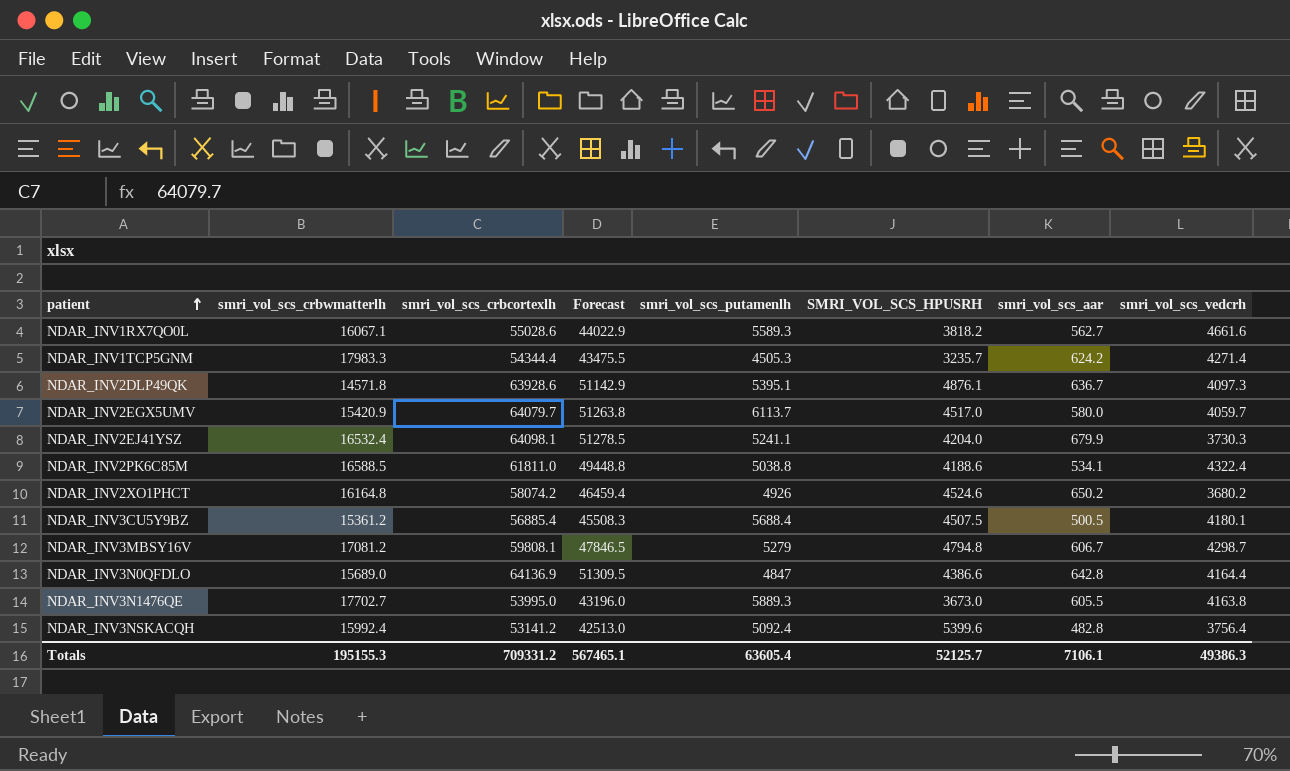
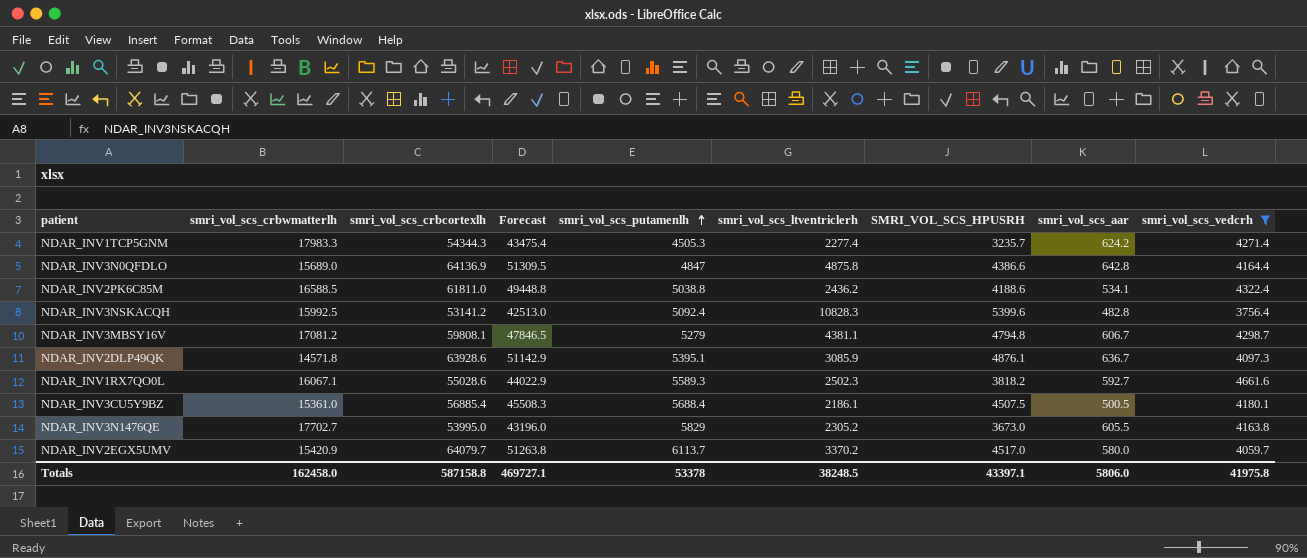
filter: none -> smri_vol_scs_vedcrh >= 3756.4
row order: patient ascending -> smri_vol_scs_putamenlh ascending
column smri_vol_scs_ltventriclerh | position: none -> 6
NDAR_INV1TCP5GNM | smri_vol_scs_crbcortexlh: 54344.4 -> 54344.3
NDAR_INV1TCP5GNM | Forecast: 43475.5 -> 43475.4
NDAR_INV3NSKACQH | smri_vol_scs_crbwmatterlh: 15992.4 -> 15992.5
NDAR_INV1RX7QO0L | smri_vol_scs_aar: 562.7 -> 592.7
NDAR_INV3CU5Y9BZ | smri_vol_scs_crbwmatterlh: 15361.2 -> 15361.0
NDAR_INV3N1476QE | smri_vol_scs_putamenlh: 5889.3 -> 5829
Totals | smri_vol_scs_crbwmatterlh: 195155.3 -> 162458.0
Totals | smri_vol_scs_crbcortexlh: 709331.2 -> 587158.8
Totals | Forecast: 567465.1 -> 469727.1
Totals | smri_vol_scs_putamenlh: 63605.4 -> 53378
Totals | SMRI_VOL_SCS_HPUSRH: 52125.7 -> 43397.1
Totals | smri_vol_scs_aar: 7106.1 -> 5806.0
Totals | smri_vol_scs_vedcrh: 49386.3 -> 41975.8

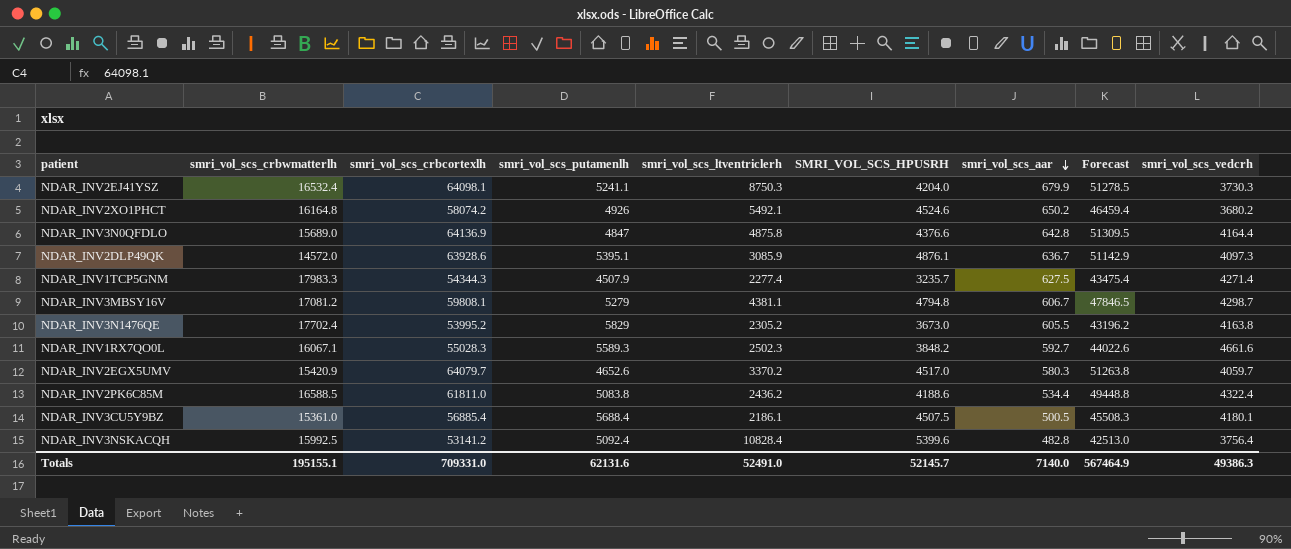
filter: smri_vol_scs_vedcrh >= 3756.4 -> none
row order: smri_vol_scs_putamenlh ascending -> smri_vol_scs_aar descending
column Forecast | position: 4 -> 8
NDAR_INV3N0QFDLO | SMRI_VOL_SCS_HPUSRH: 4386.6 -> 4376.6
NDAR_INV2DLP49QK | smri_vol_scs_crbwmatterlh: 14571.8 -> 14572.0
NDAR_INV1TCP5GNM | smri_vol_scs_putamenlh: 4505.3 -> 4507.9
NDAR_INV1TCP5GNM | smri_vol_scs_aar: 624.2 -> 627.5
NDAR_INV3N1476QE | smri_vol_scs_crbwmatterlh: 17702.7 -> 17702.4
NDAR_INV3N1476QE | smri_vol_scs_crbcortexlh: 53995.0 -> 53995.2
NDAR_INV3N1476QE | Forecast: 43196.0 -> 43196.2
NDAR_INV1RX7QO0L | smri_vol_scs_crbcortexlh: 55028.6 -> 55028.3
NDAR_INV1RX7QO0L | SMRI_VOL_SCS_HPUSRH: 3818.2 -> 3848.2
NDAR_INV1RX7QO0L | Forecast: 44022.9 -> 44022.6
NDAR_INV2EGX5UMV | smri_vol_scs_putamenlh: 6113.7 -> 4652.6
NDAR_INV2EGX5UMV | smri_vol_scs_aar: 580.0 -> 580.3
NDAR_INV2PK6C85M | smri_vol_scs_putamenlh: 5038.8 -> 5083.8
NDAR_INV2PK6C85M | smri_vol_scs_aar: 534.1 -> 534.4
NDAR_INV3NSKACQH | smri_vol_scs_ltventriclerh: 10828.3 -> 10828.4
Totals | smri_vol_scs_crbwmatterlh: 162458.0 -> 195155.1
Totals | smri_vol_scs_crbcortexlh: 587158.8 -> 709331.0
Totals | smri_vol_scs_putamenlh: 53378 -> 62131.6
Totals | smri_vol_scs_ltventriclerh: 38248.5 -> 52491.0
Totals | SMRI_VOL_SCS_HPUSRH: 43397.1 -> 52145.7
Totals | smri_vol_scs_aar: 5806.0 -> 7140.0
Totals | Forecast: 469727.1 -> 567464.9
Totals | smri_vol_scs_vedcrh: 41975.8 -> 49386.3

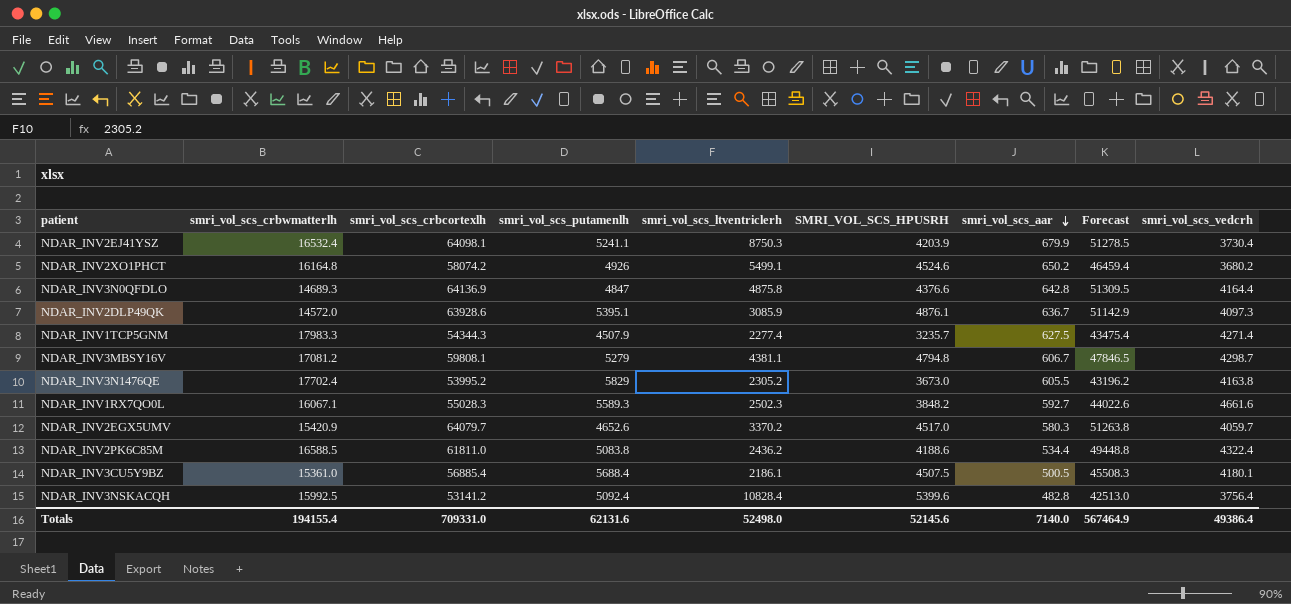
NDAR_INV2EJ41YSZ | SMRI_VOL_SCS_HPUSRH: 4204.0 -> 4203.9
NDAR_INV2EJ41YSZ | smri_vol_scs_vedcrh: 3730.3 -> 3730.4
NDAR_INV2XO1PHCT | smri_vol_scs_ltventriclerh: 5492.1 -> 5499.1
NDAR_INV3N0QFDLO | smri_vol_scs_crbwmatterlh: 15689.0 -> 14689.3
Totals | smri_vol_scs_crbwmatterlh: 195155.1 -> 194155.4
Totals | smri_vol_scs_ltventriclerh: 52491.0 -> 52498.0
Totals | SMRI_VOL_SCS_HPUSRH: 52145.7 -> 52145.6
Totals | smri_vol_scs_vedcrh: 49386.3 -> 49386.4

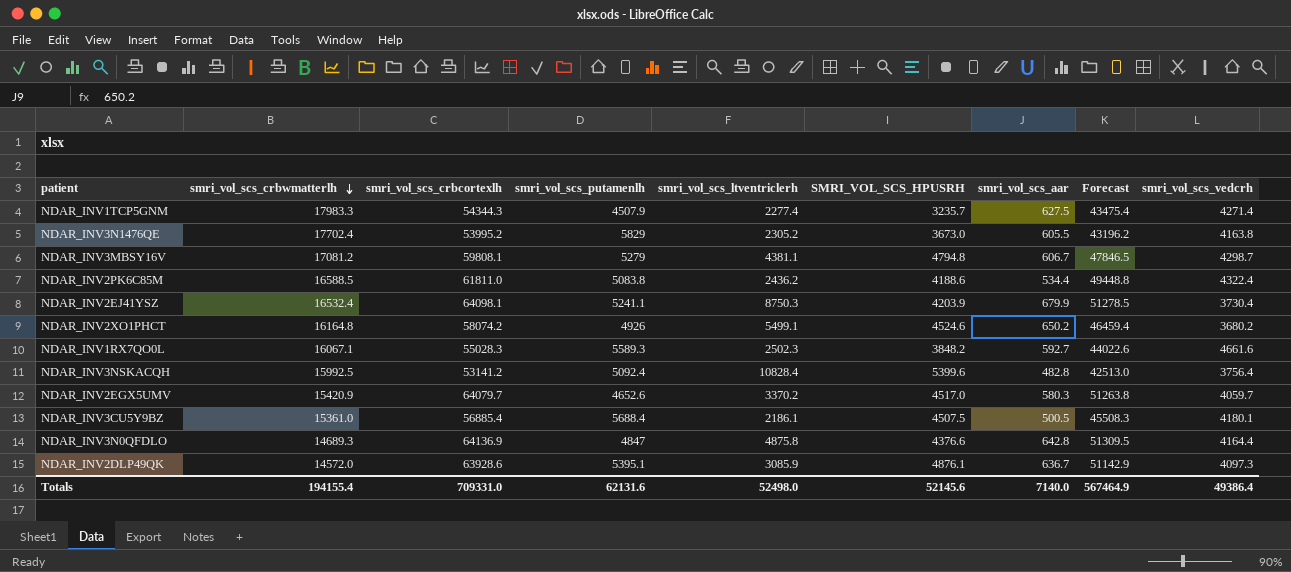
row order: smri_vol_scs_aar descending -> smri_vol_scs_crbwmatterlh descending

